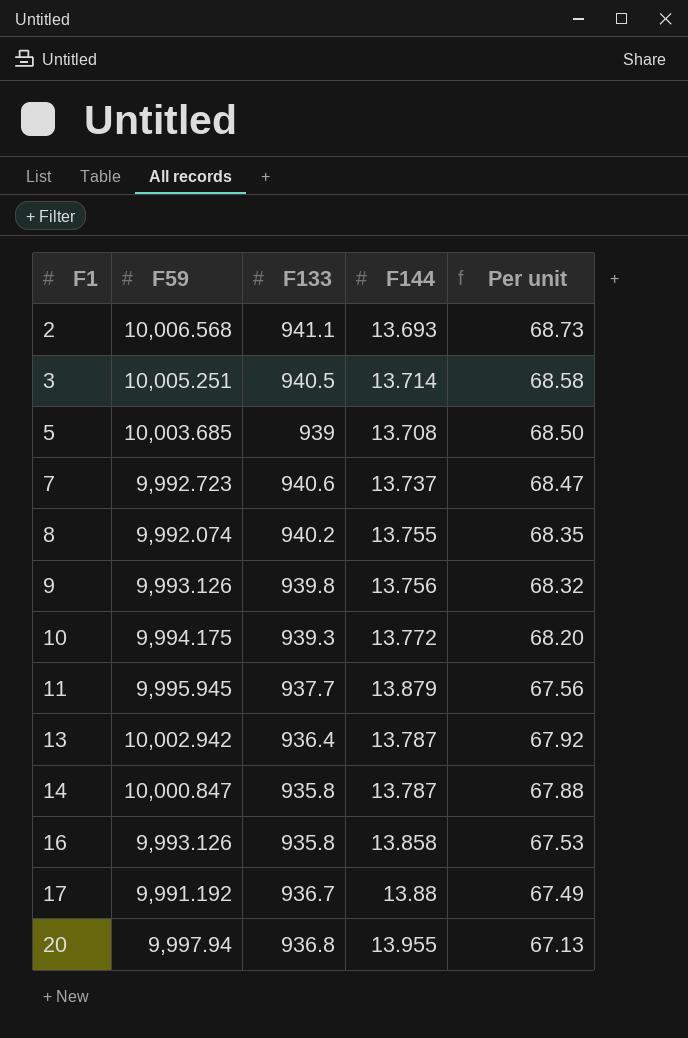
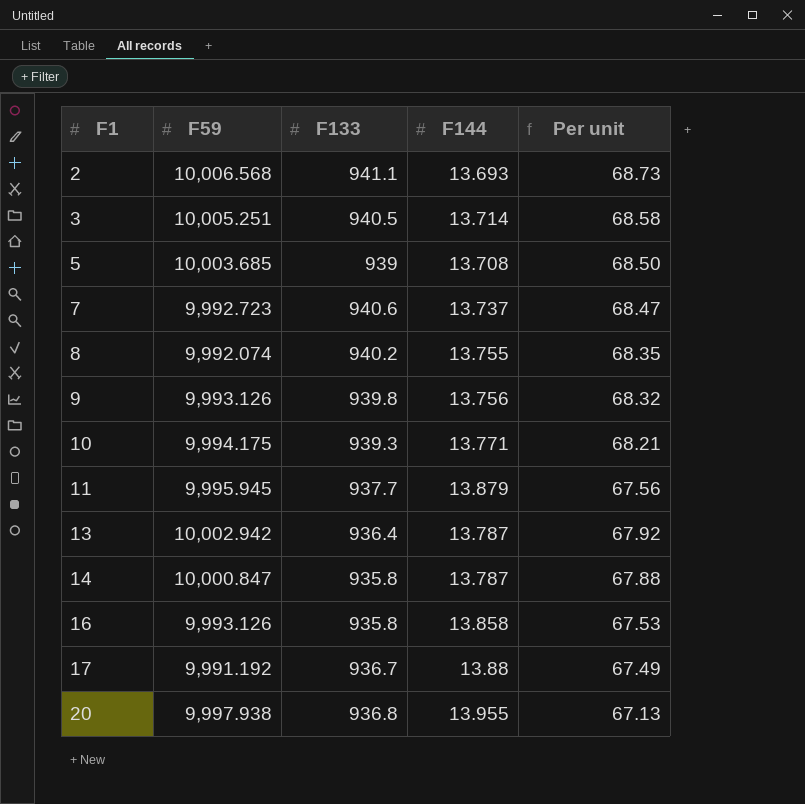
10 | F144: 13.772 -> 13.771
10 | Per unit: 68.20 -> 68.21
20 | F59: 9,997.94 -> 9,997.938

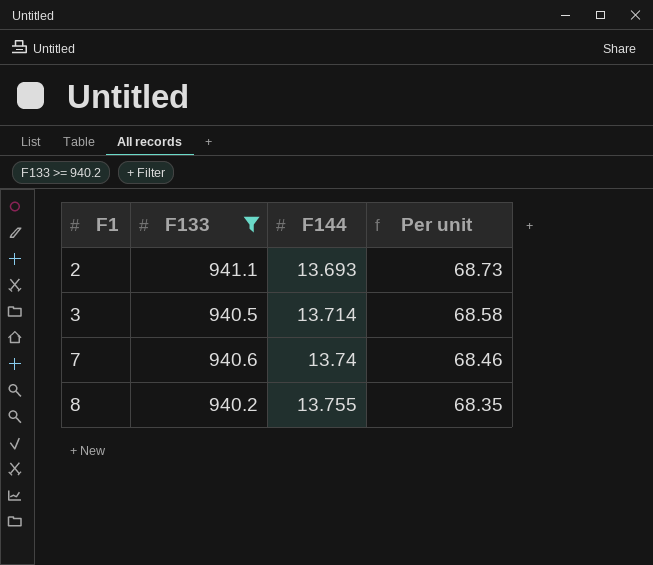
filter: none -> F133 >= 940.2
column F59 | position: 2 -> none
7 | F144: 13.737 -> 13.74
7 | Per unit: 68.47 -> 68.46

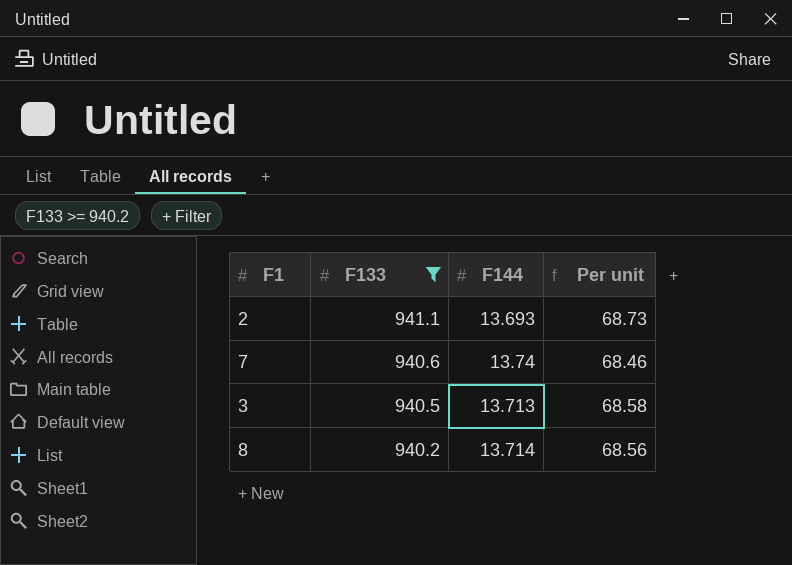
row order: F1 ascending -> F133 descending
3 | F144: 13.714 -> 13.713
8 | F144: 13.755 -> 13.714
8 | Per unit: 68.35 -> 68.56

